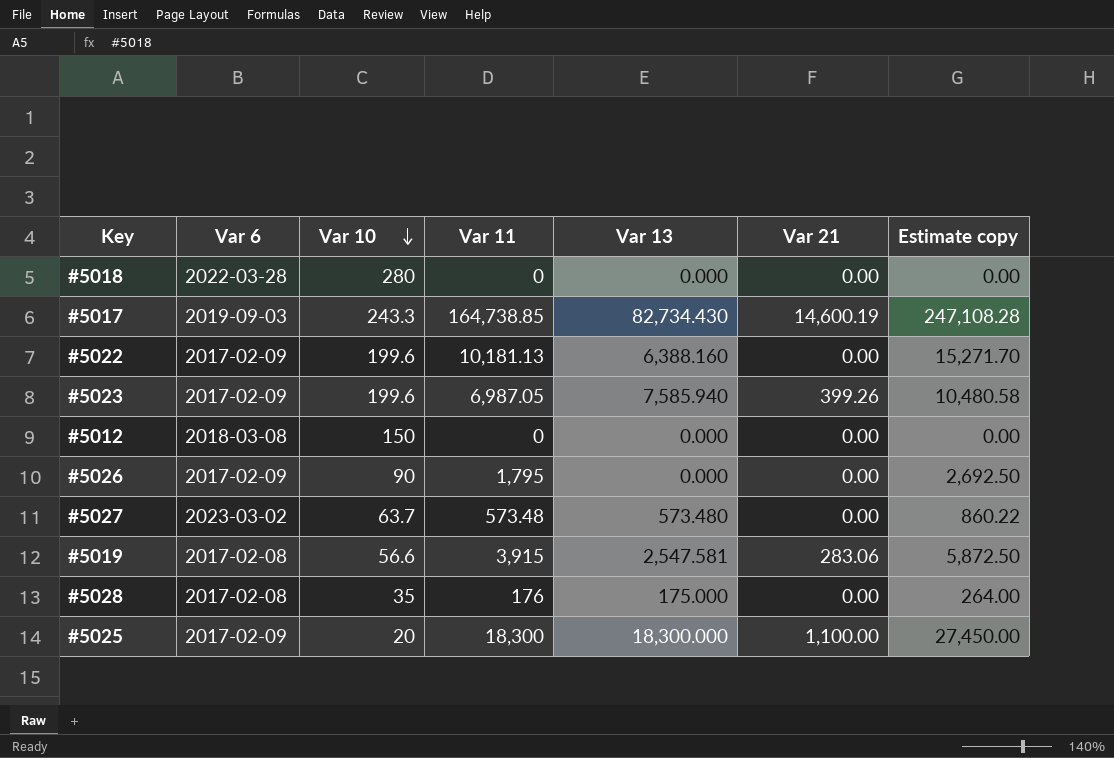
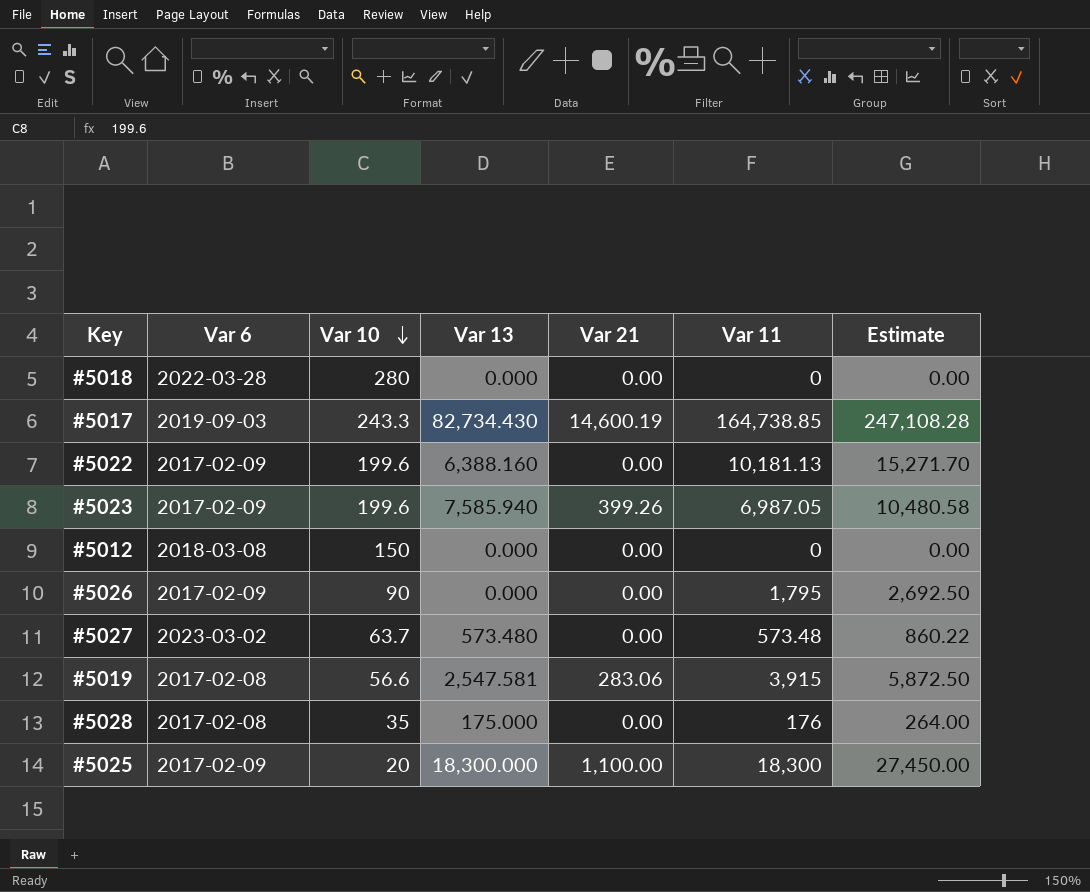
column Var 11 | position: 4 -> 6
column name: Estimate copy -> Estimate

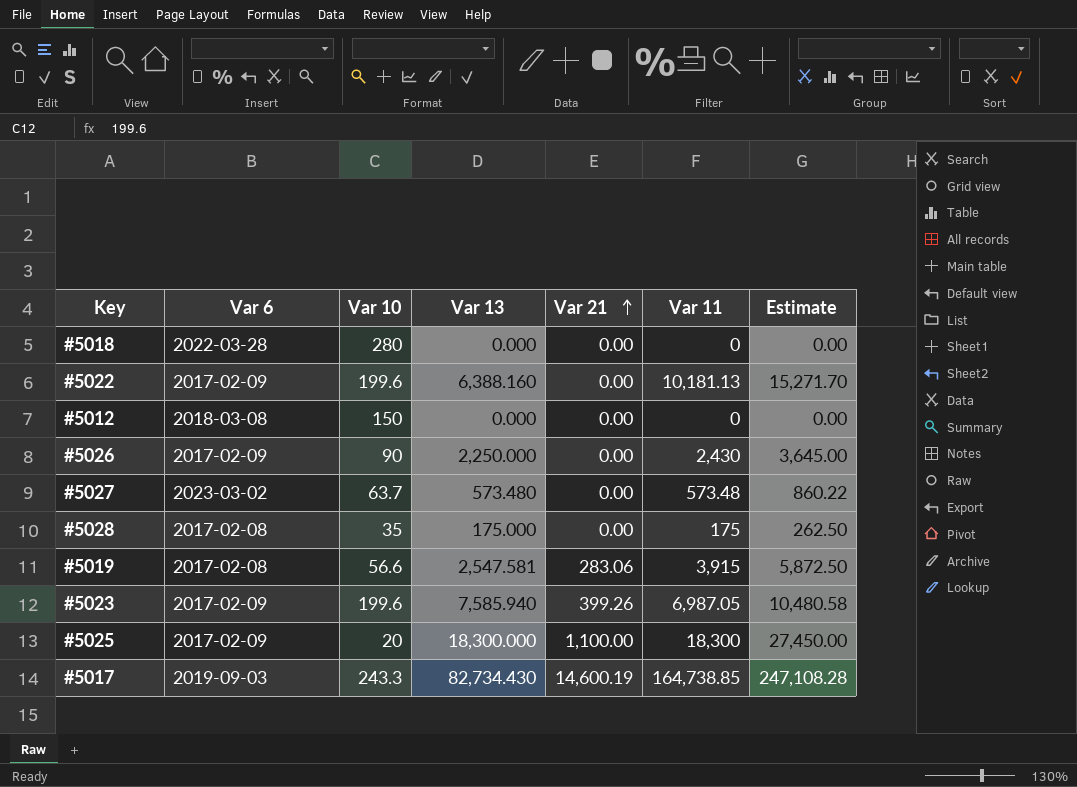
row order: Var 10 descending -> Var 21 ascending
#5026 | Var 13: 0.000 -> 2,250.000
#5026 | Var 11: 1,795 -> 2,430
#5026 | Estimate: 2,692.50 -> 3,645.00
#5028 | Var 11: 176 -> 175
#5028 | Estimate: 264.00 -> 262.50

